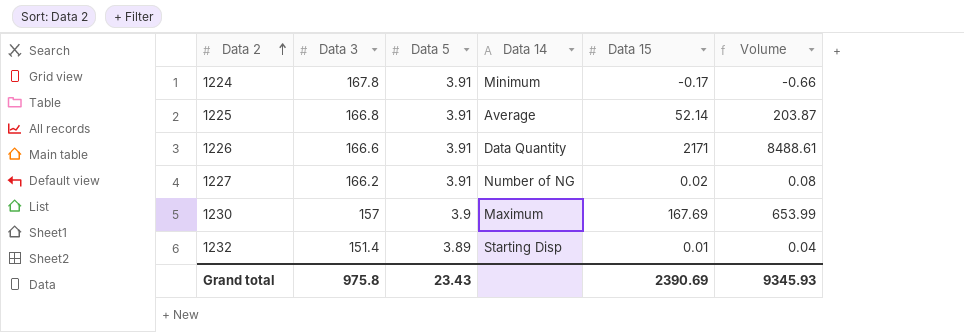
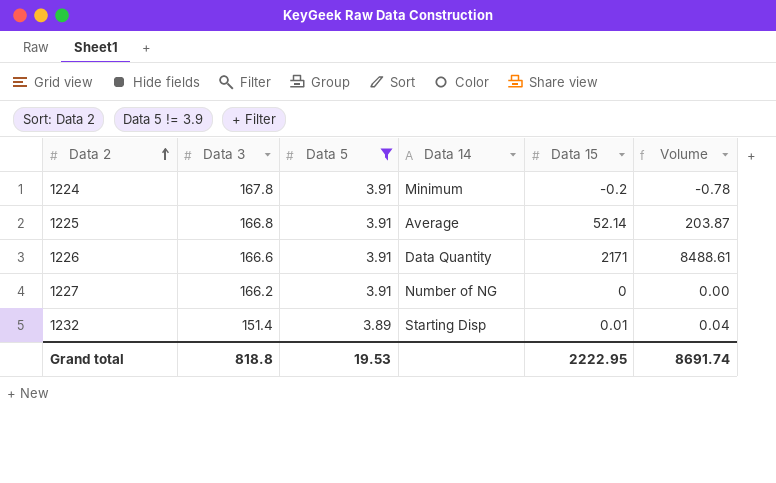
filter: none -> Data 5 != 3.9
1224 | Data 15: -0.17 -> -0.2
1224 | Volume: -0.66 -> -0.78
1227 | Data 15: 0.02 -> 0
1227 | Volume: 0.08 -> 0.00
Grand total | Data 3: 975.8 -> 818.8
Grand total | Data 5: 23.43 -> 19.53
Grand total | Data 15: 2390.69 -> 2222.95
Grand total | Volume: 9345.93 -> 8691.74

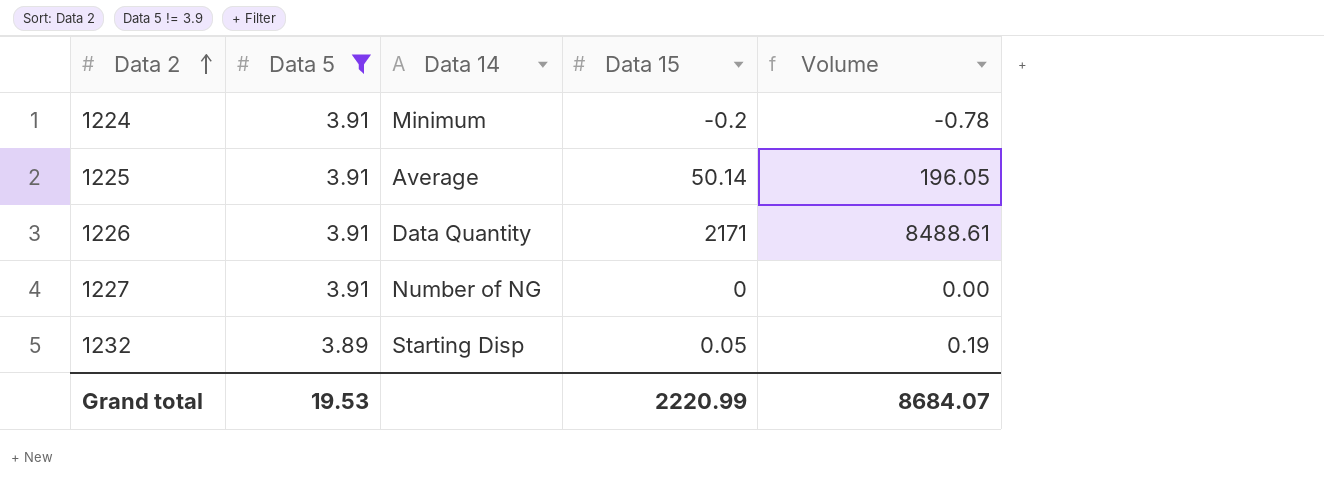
column Data 3 | position: 2 -> none
1225 | Data 15: 52.14 -> 50.14
1225 | Volume: 203.87 -> 196.05
1232 | Data 15: 0.01 -> 0.05
1232 | Volume: 0.04 -> 0.19
Grand total | Data 15: 2222.95 -> 2220.99
Grand total | Volume: 8691.74 -> 8684.07

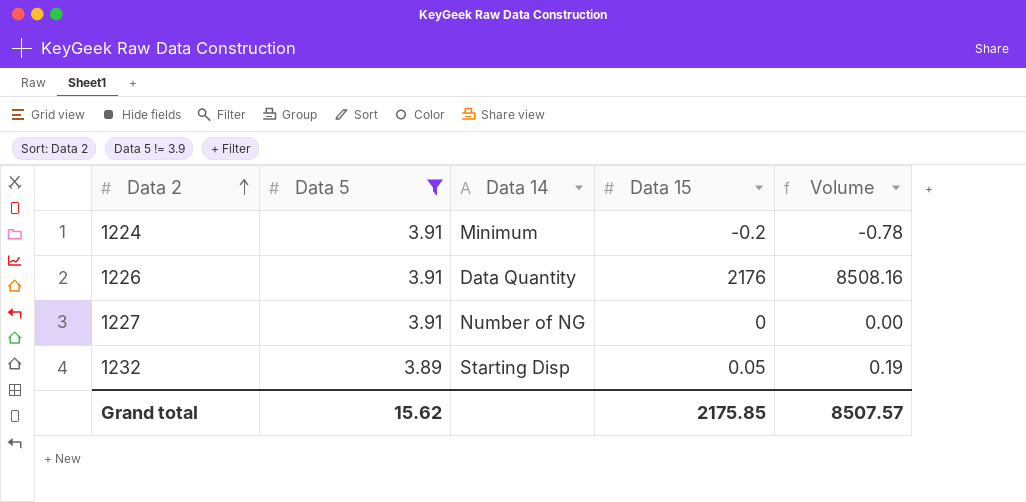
row 1225: 3.91 | Average | 50.14 | 196.05 -> none
1226 | Data 15: 2171 -> 2176
1226 | Volume: 8488.61 -> 8508.16
Grand total | Data 5: 19.53 -> 15.62
Grand total | Data 15: 2220.99 -> 2175.85
Grand total | Volume: 8684.07 -> 8507.57

